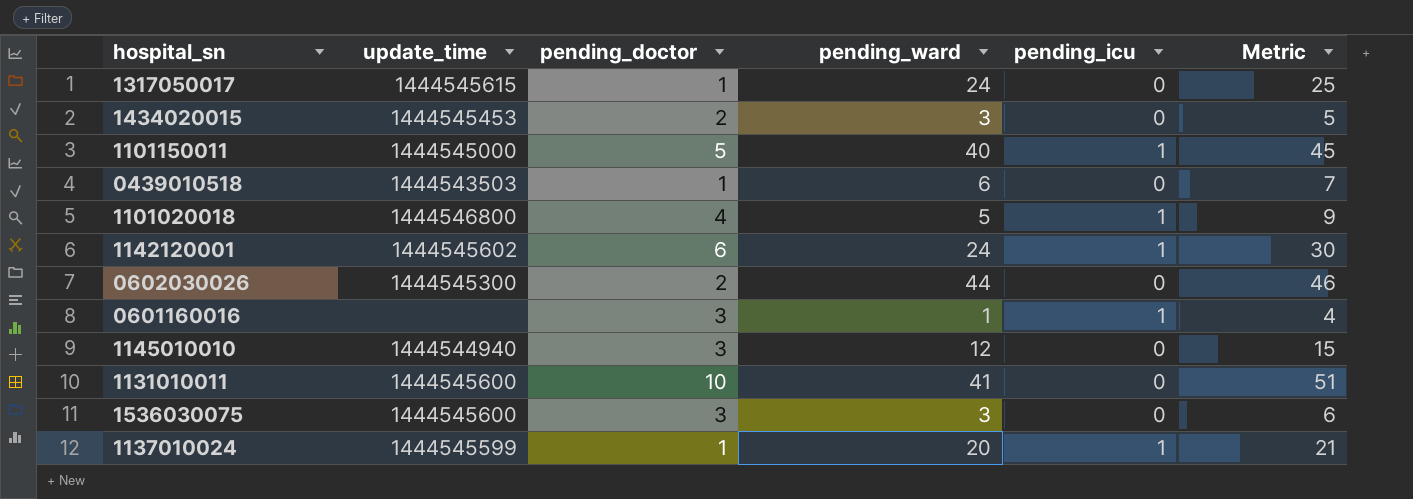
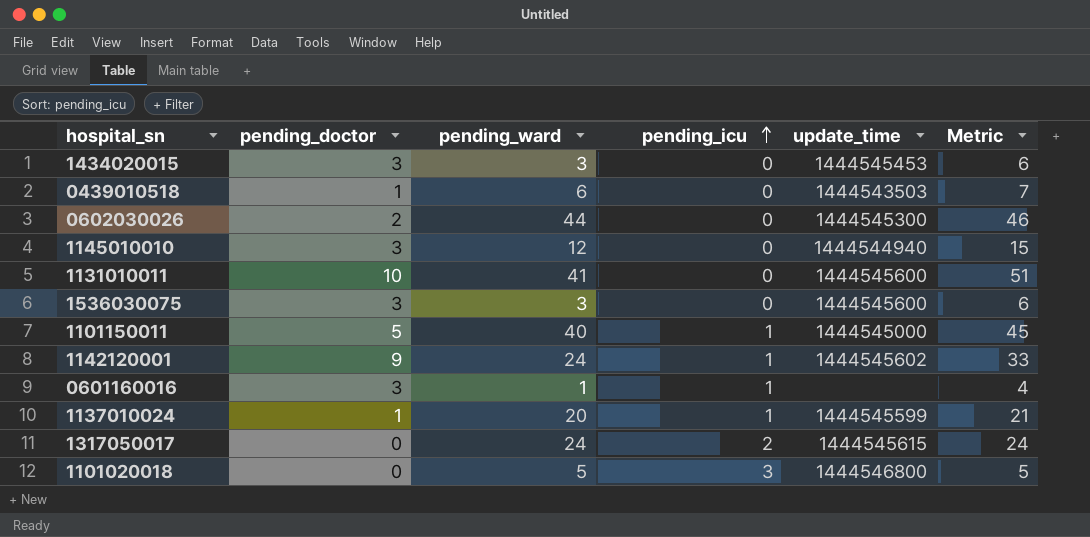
row order: none -> pending_icu ascending
column update_time | position: 2 -> 5
1434020015 | pending_doctor: 2 -> 3
1434020015 | Metric: 5 -> 6
1142120001 | pending_doctor: 6 -> 9
1142120001 | Metric: 30 -> 33
1317050017 | pending_doctor: 1 -> 0
1317050017 | pending_icu: 0 -> 2
1317050017 | Metric: 25 -> 24
1101020018 | pending_doctor: 4 -> 0
1101020018 | pending_icu: 1 -> 3
1101020018 | Metric: 9 -> 5

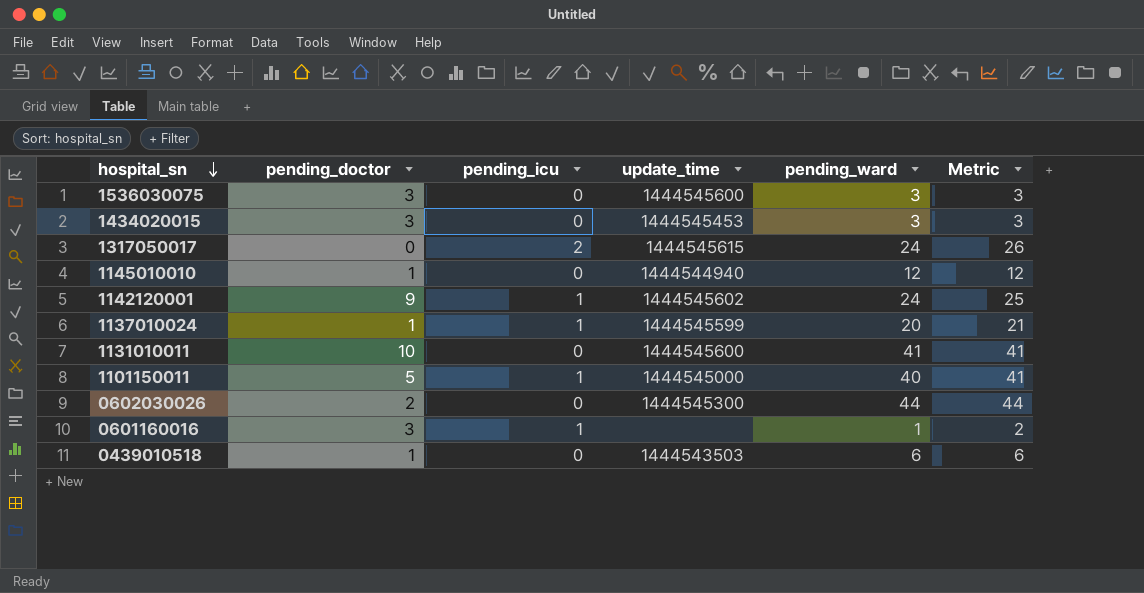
row order: pending_icu ascending -> hospital_sn descending
column pending_ward | position: 3 -> 5
column Metric | formula: [pending_doctor] + [pending_ward] -> [pending_icu] + [pending_ward]
row 1101020018: 0 | 5 | 3 | 1444546800 | 5 -> none
1145010010 | pending_doctor: 3 -> 1

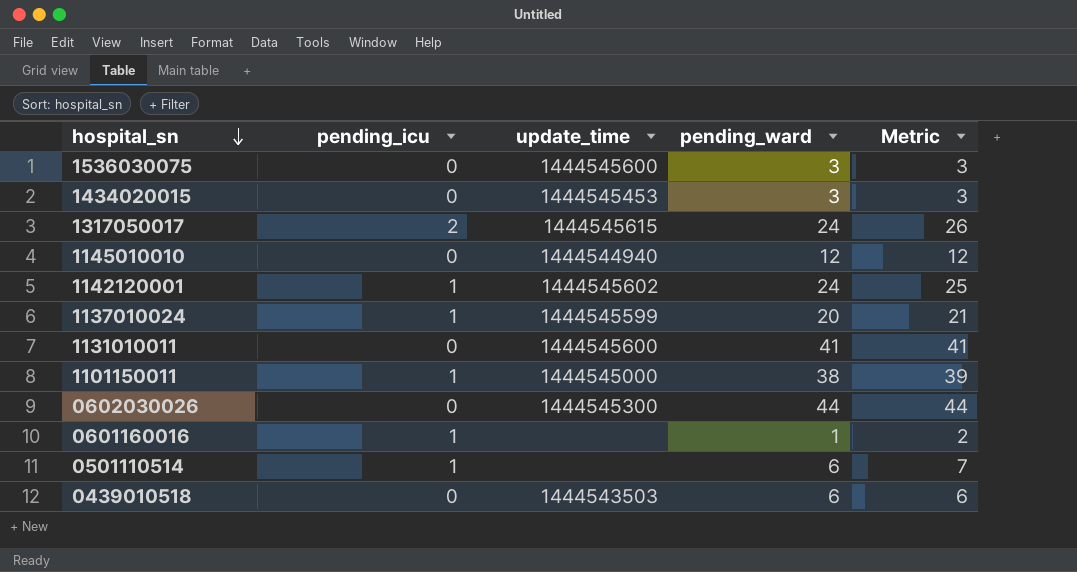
column pending_doctor | position: 2 -> none
1101150011 | pending_ward: 40 -> 38
1101150011 | Metric: 41 -> 39
row 0501110514: none -> 1 | none | 6 | 7

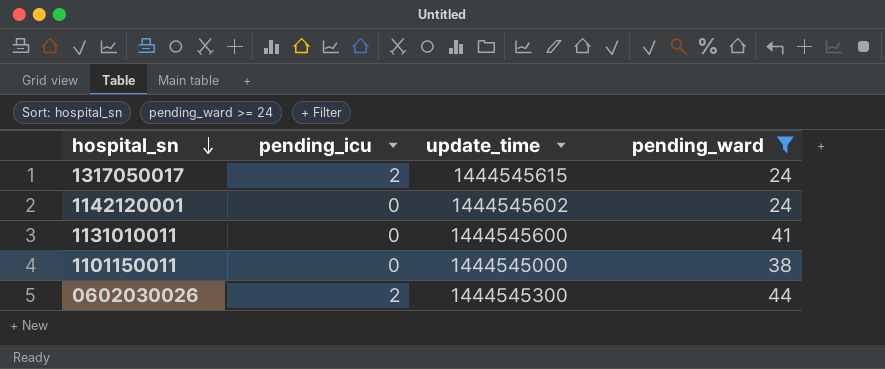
filter: none -> pending_ward >= 24
column Metric | formula: [pending_icu] + [pending_ward] -> none
1142120001 | pending_icu: 1 -> 0
1101150011 | pending_icu: 1 -> 0
0602030026 | pending_icu: 0 -> 2

